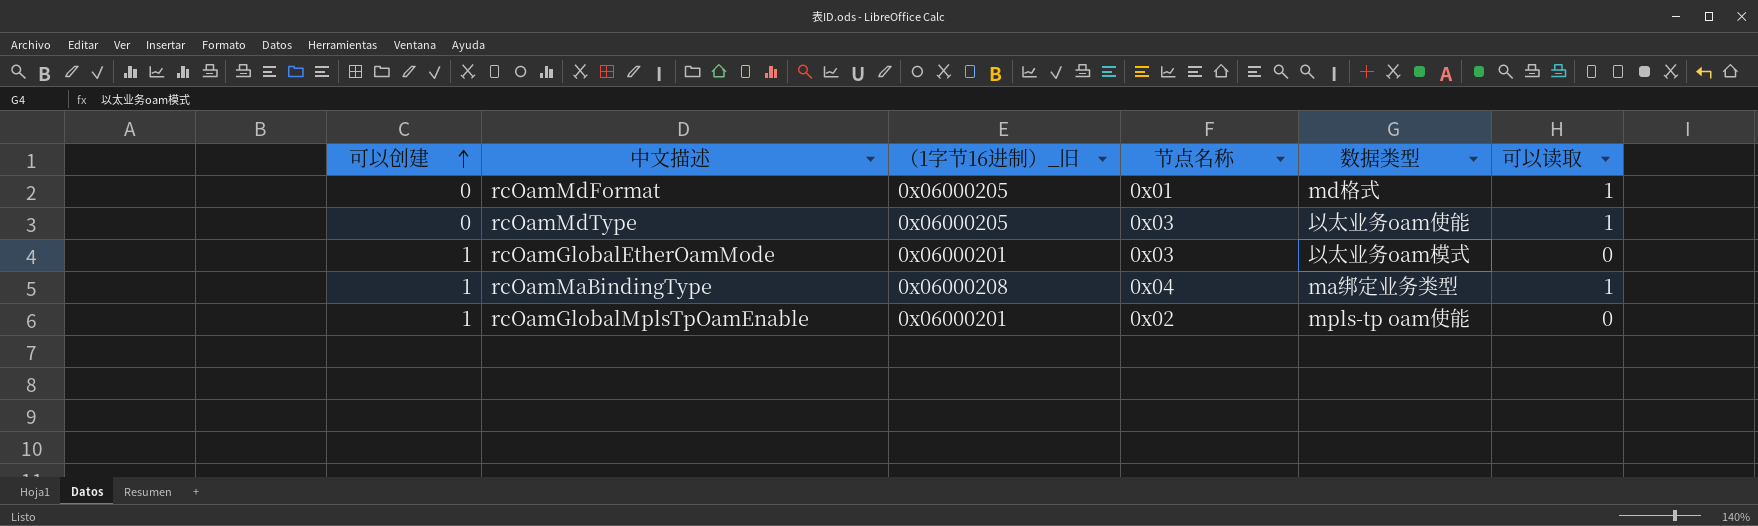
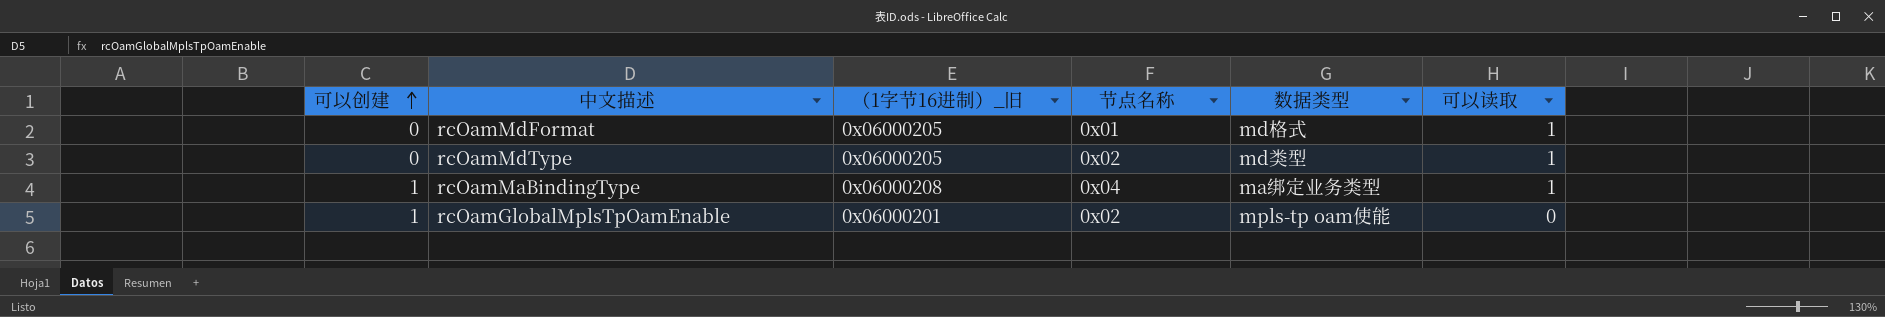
row rcOamGlobalEtherOamMode: 1 | 0x06000201 | 0x03 | 以太业务oam模式 | 0 -> none
rcOamMdType | 节点名称: 0x03 -> 0x02
rcOamMdType | 数据类型: 以太业务oam使能 -> md类型

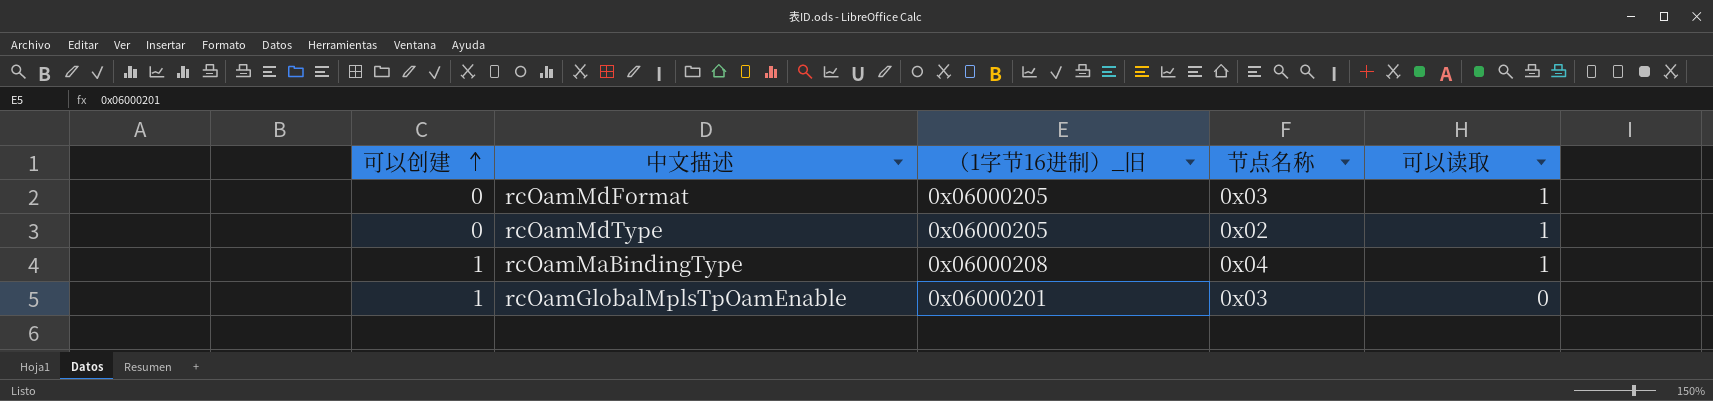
column 数据类型 | position: 5 -> none
rcOamMdFormat | 节点名称: 0x01 -> 0x03
rcOamGlobalMplsTpOamEnable | 节点名称: 0x02 -> 0x03

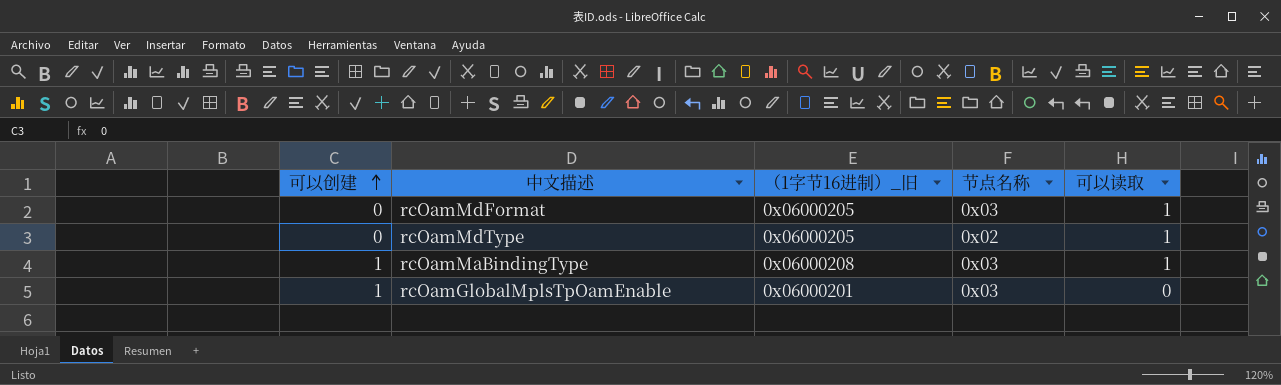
rcOamMaBindingType | 节点名称: 0x04 -> 0x03

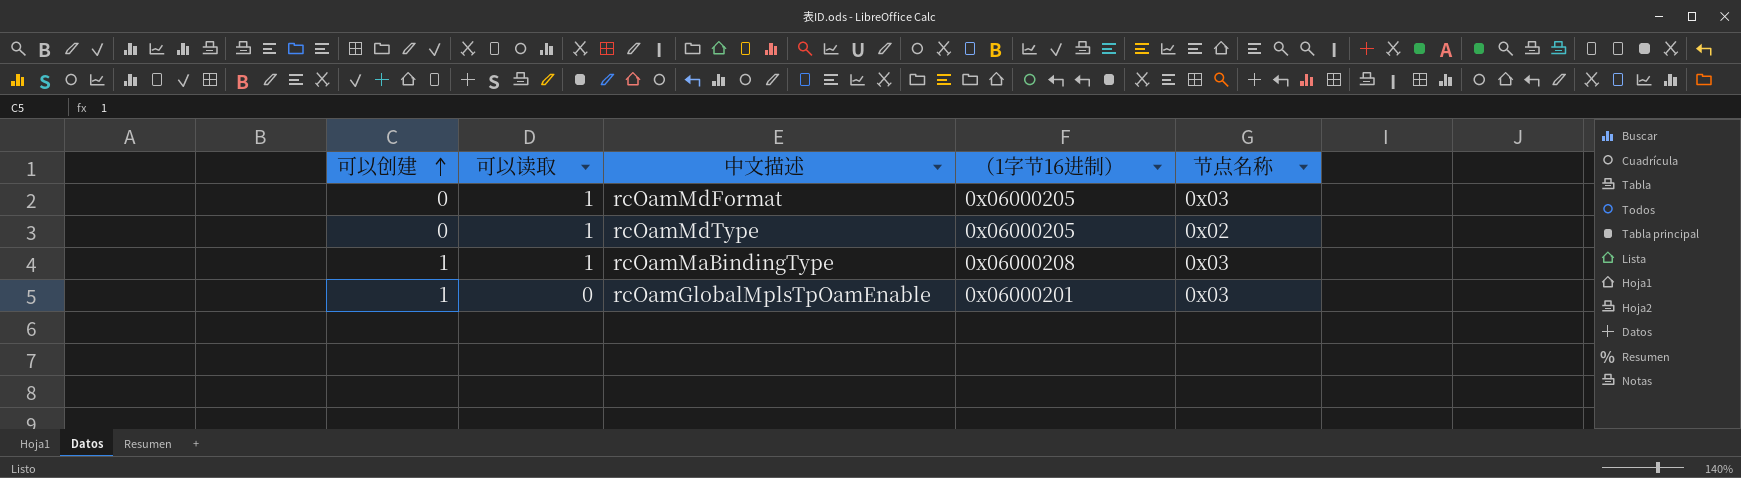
column 可以读取 | position: 5 -> 2
column name: （1字节16进制）_旧 -> （1字节16进制）

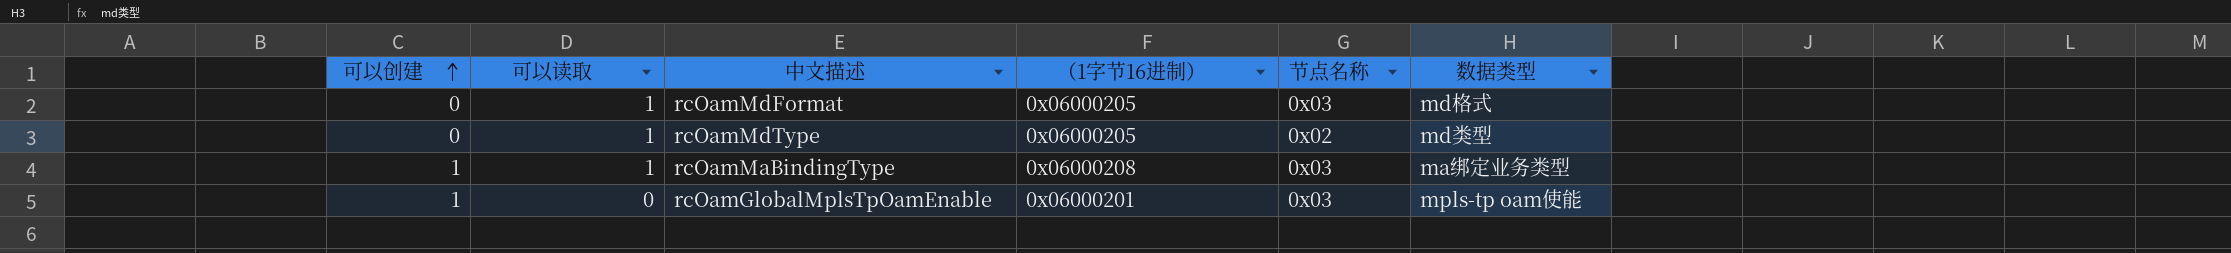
column 数据类型 | position: none -> 6

